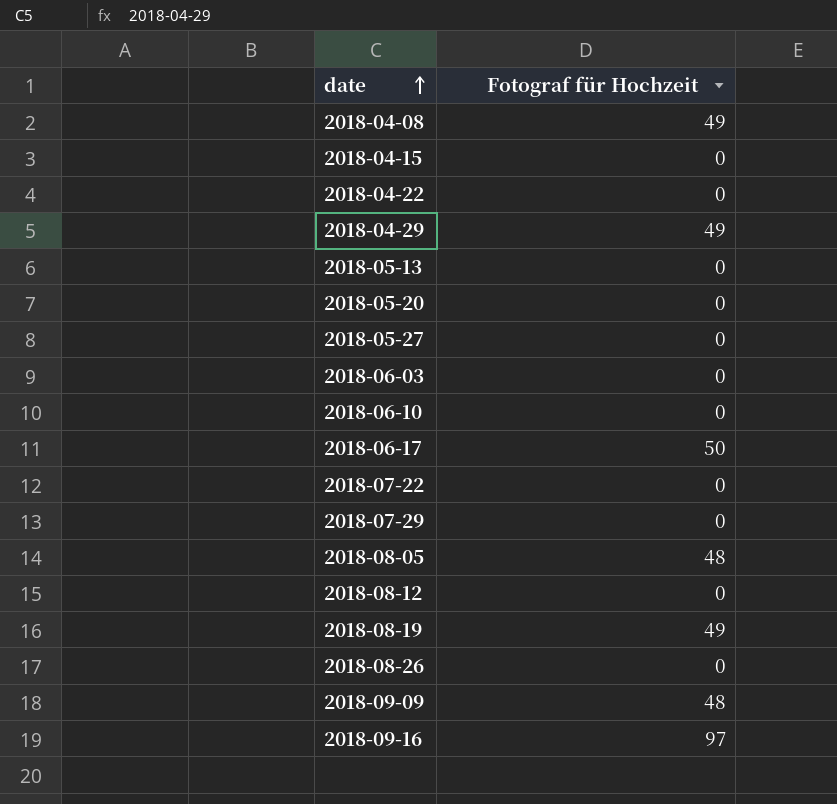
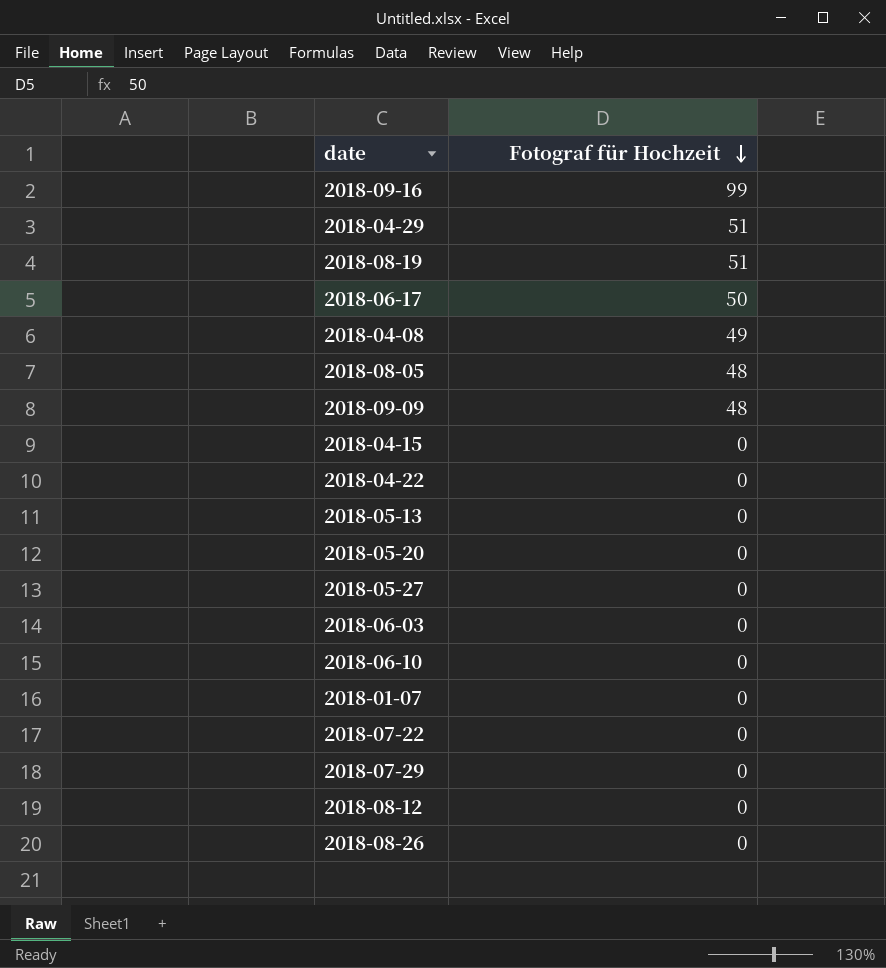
row order: date ascending -> Fotograf für Hochzeit descending
2018-09-16 | Fotograf für Hochzeit: 97 -> 99
2018-04-29 | Fotograf für Hochzeit: 49 -> 51
2018-08-19 | Fotograf für Hochzeit: 49 -> 51
row 2018-01-07: none -> 0

